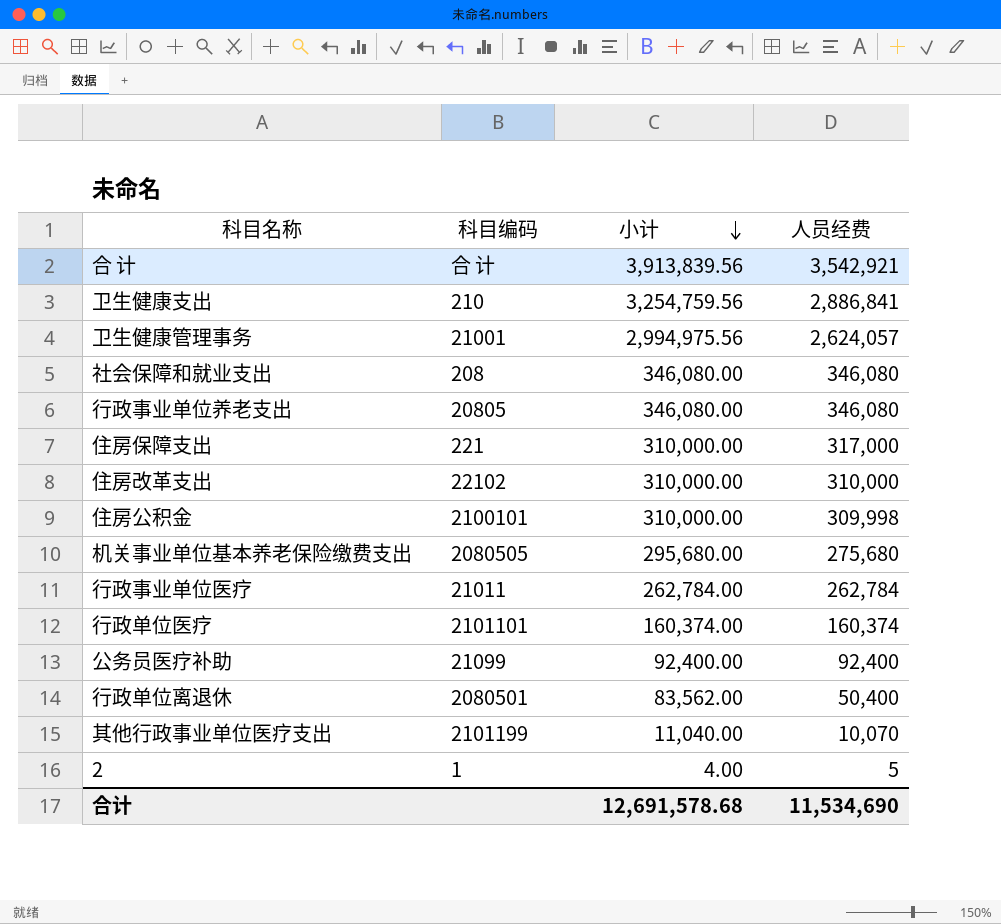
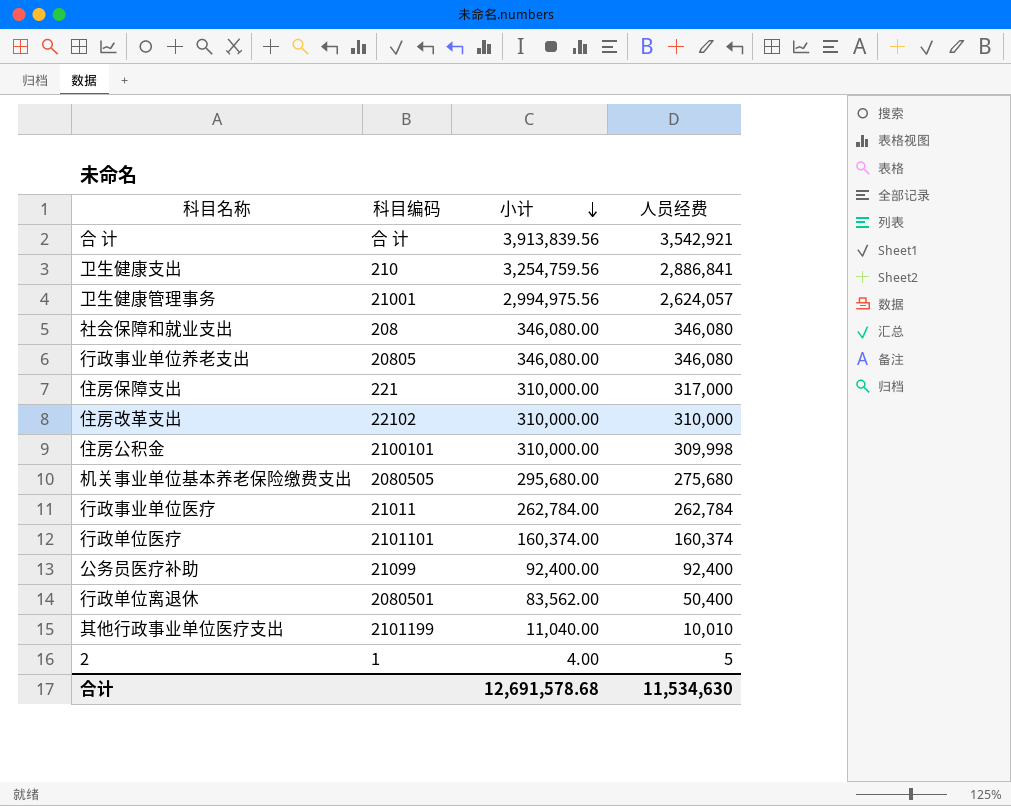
其他行政事业单位医疗支出 | 人员经费: 10,070 -> 10,010
合计 | 人员经费: 11,534,690 -> 11,534,630

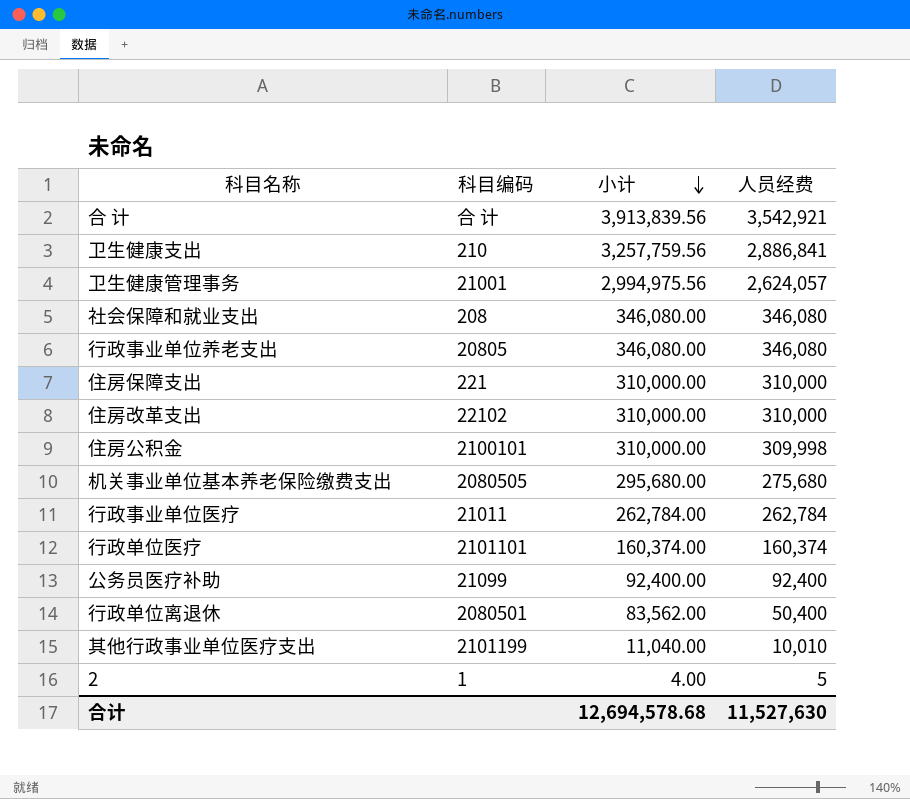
卫生健康支出 | 小计: 3,254,759.56 -> 3,257,759.56
住房保障支出 | 人员经费: 317,000 -> 310,000
合计 | 小计: 12,691,578.68 -> 12,694,578.68
合计 | 人员经费: 11,534,630 -> 11,527,630

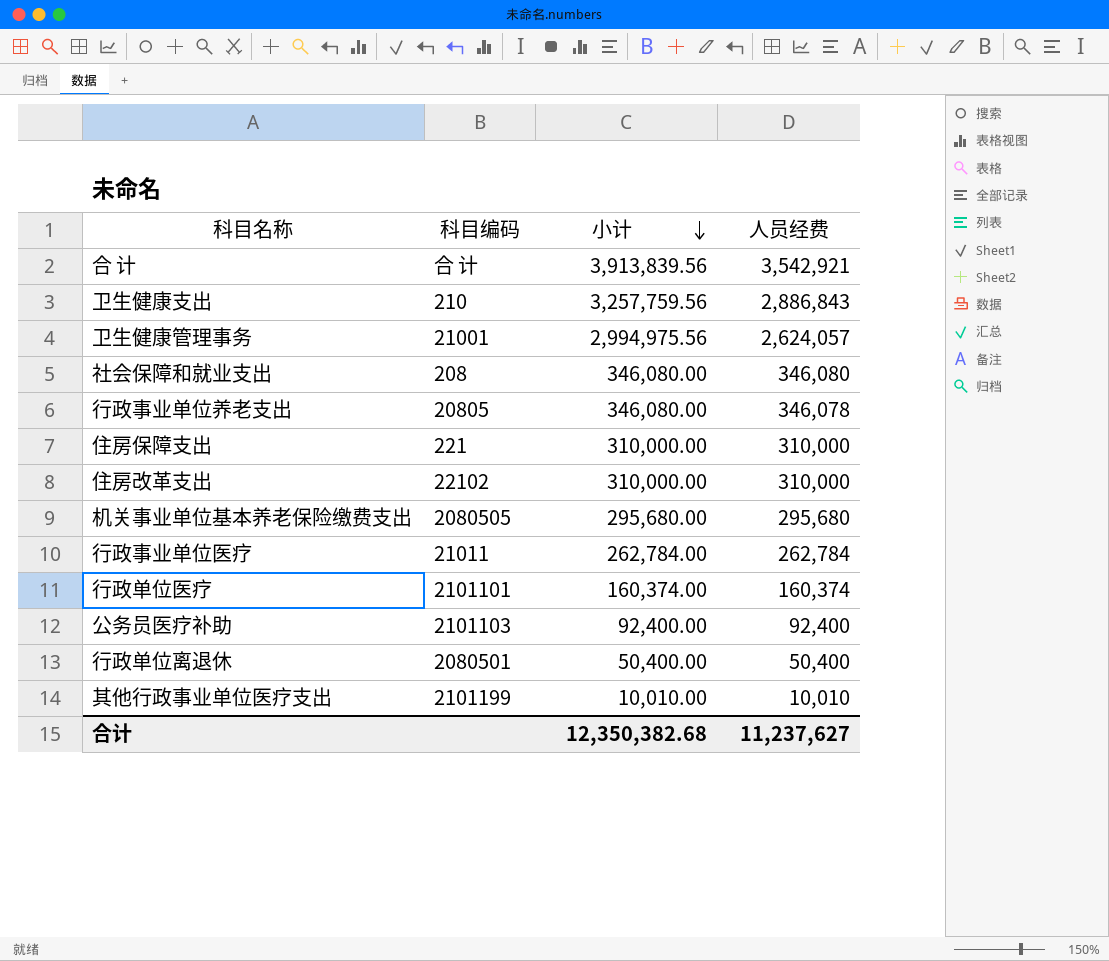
row 住房公积金: 2100101 | 310,000.00 | 309,998 -> none
row 2: 1 | 4.00 | 5 -> none
卫生健康支出 | 人员经费: 2,886,841 -> 2,886,843
行政事业单位养老支出 | 人员经费: 346,080 -> 346,078
机关事业单位基本养老保险缴费支出 | 人员经费: 275,680 -> 295,680
公务员医疗补助 | 科目编码: 21099 -> 2101103
行政单位离退休 | 小计: 83,562.00 -> 50,400.00
其他行政事业单位医疗支出 | 小计: 11,040.00 -> 10,010.00
合计 | 小计: 12,694,578.68 -> 12,350,382.68
合计 | 人员经费: 11,527,630 -> 11,237,627

